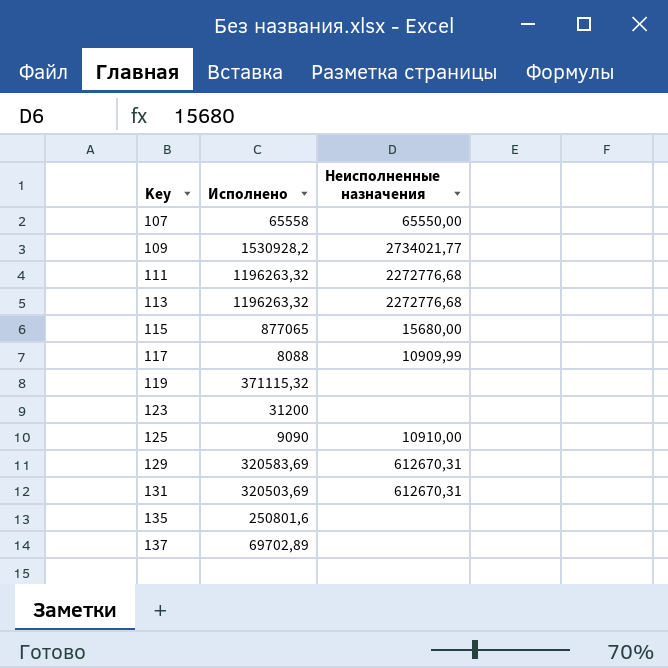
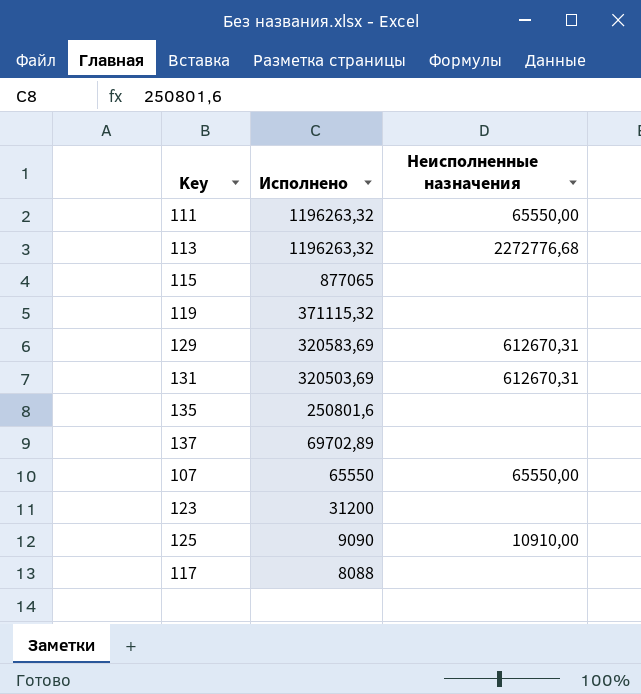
row order: Key ascending -> Исполнено descending
row 109: 1530928,2 | 2734021,77 -> none
111 | Неисполненные назначения: 2272776,68 -> 65550,00
115 | Неисполненные назначения: 15680,00 -> none
107 | Исполнено: 65558 -> 65550
117 | Неисполненные назначения: 10909,99 -> none

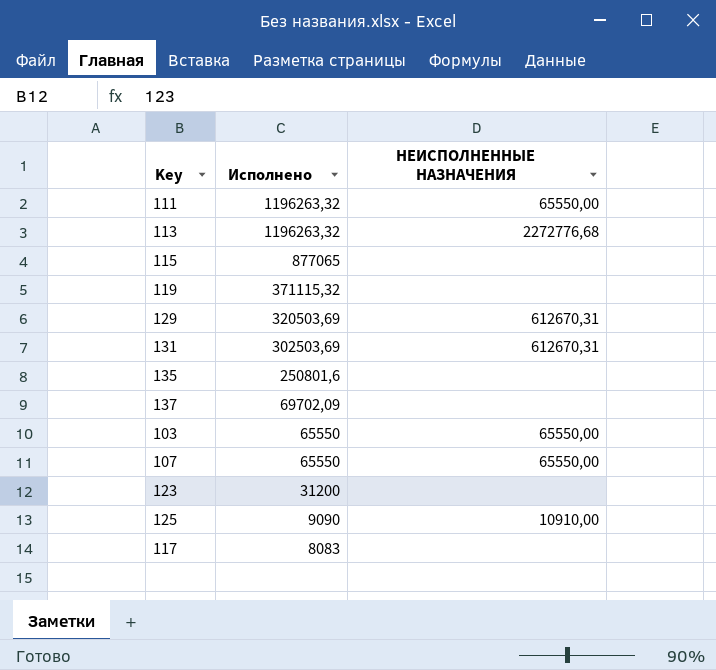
column name: Неисполненные назначения -> НЕИСПОЛНЕННЫЕ НАЗНАЧЕНИЯ
129 | Исполнено: 320583,69 -> 320503,69
131 | Исполнено: 320503,69 -> 302503,69
137 | Исполнено: 69702,89 -> 69702,09
row 103: none -> 65550 | 65550,00
117 | Исполнено: 8088 -> 8083

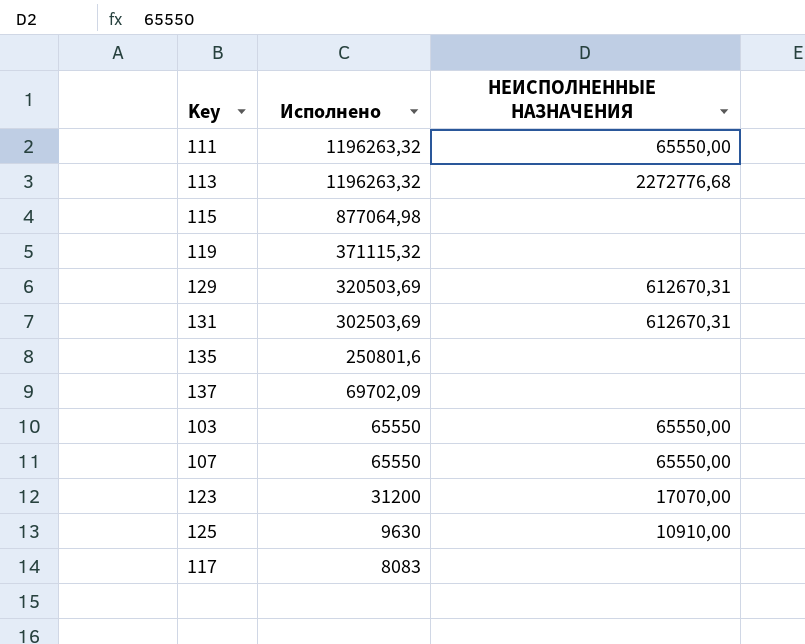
115 | Исполнено: 877065 -> 877064,98
123 | НЕИСПОЛНЕННЫЕ НАЗНАЧЕНИЯ: none -> 17070,00
125 | Исполнено: 9090 -> 9630

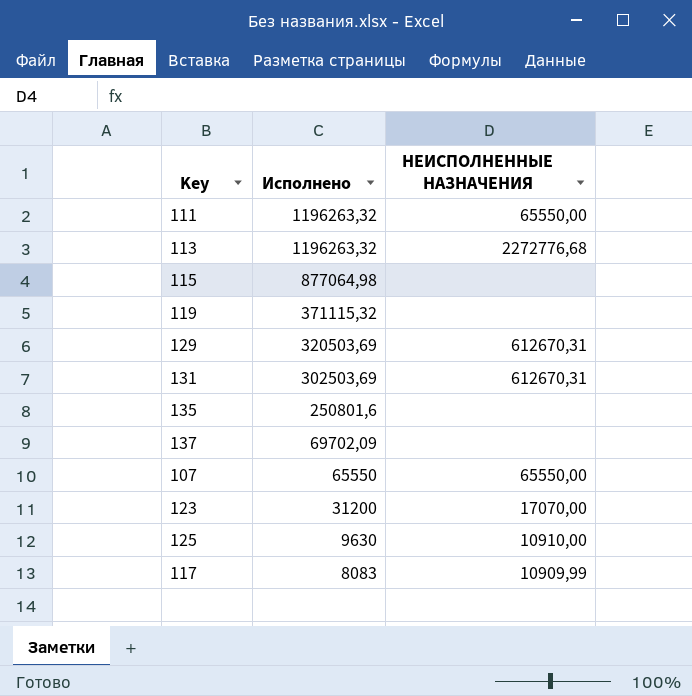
row 103: 65550 | 65550,00 -> none
117 | НЕИСПОЛНЕННЫЕ НАЗНАЧЕНИЯ: none -> 10909,99

